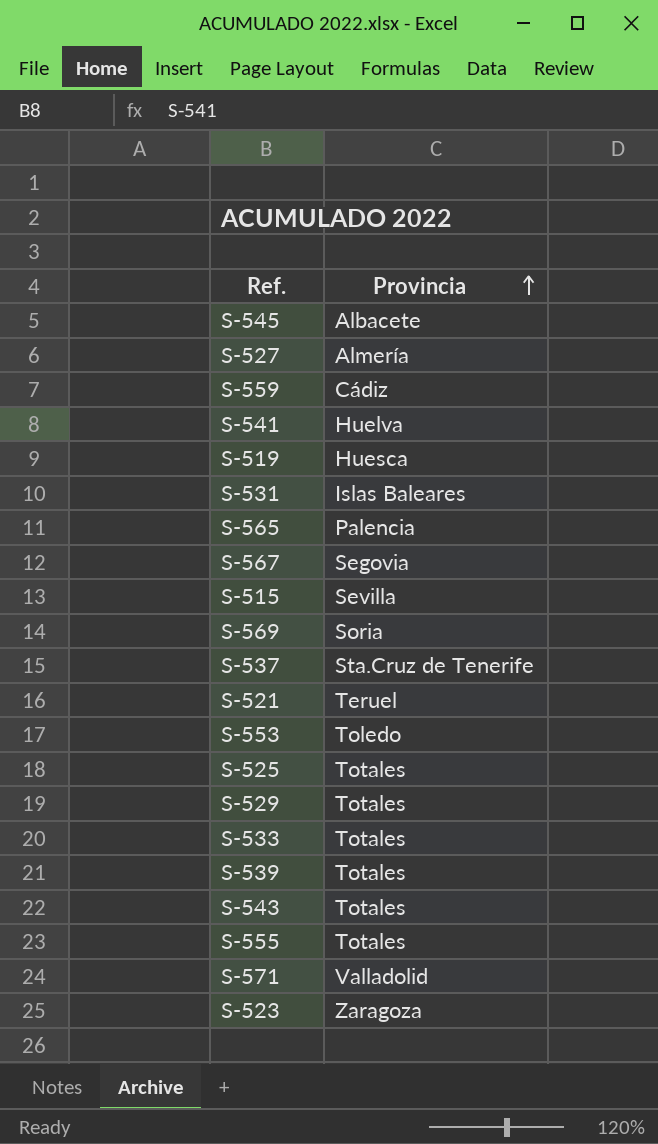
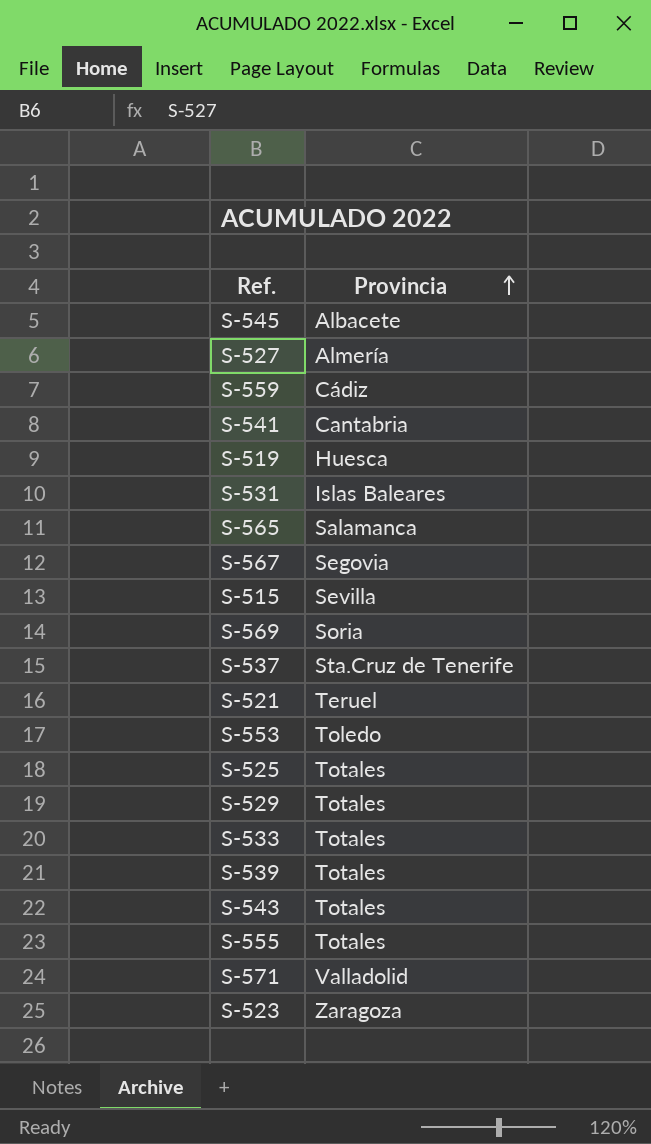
S-541 | Provincia: Huelva -> Cantabria
S-565 | Provincia: Palencia -> Salamanca

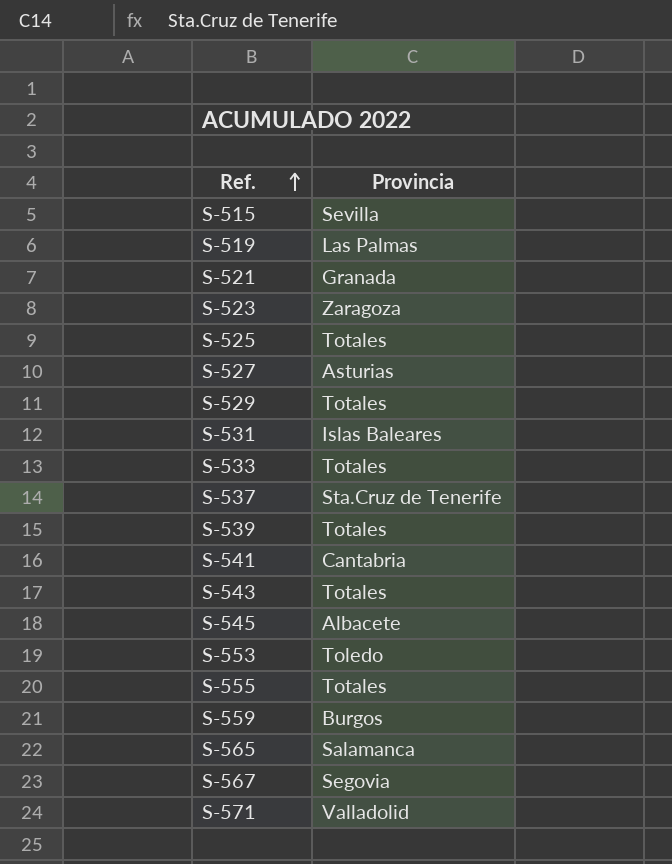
row order: Provincia ascending -> Ref. ascending
row S-569: Soria -> none
S-519 | Provincia: Huesca -> Las Palmas
S-521 | Provincia: Teruel -> Granada
S-527 | Provincia: Almería -> Asturias
S-559 | Provincia: Cádiz -> Burgos

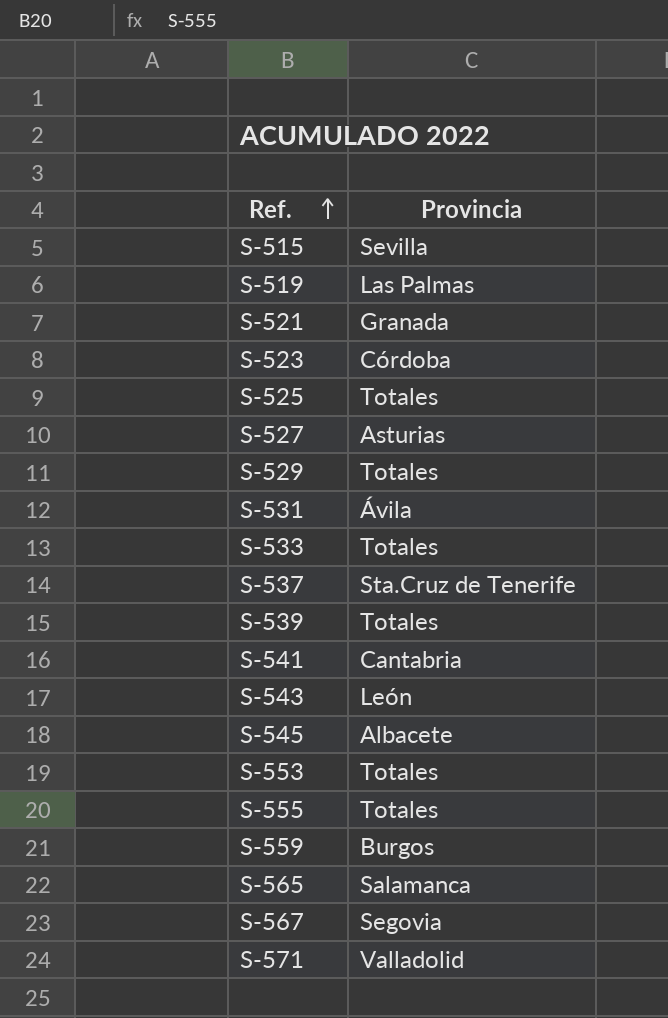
S-523 | Provincia: Zaragoza -> Córdoba
S-531 | Provincia: Islas Baleares -> Ávila
S-543 | Provincia: Totales -> León
S-553 | Provincia: Toledo -> Totales

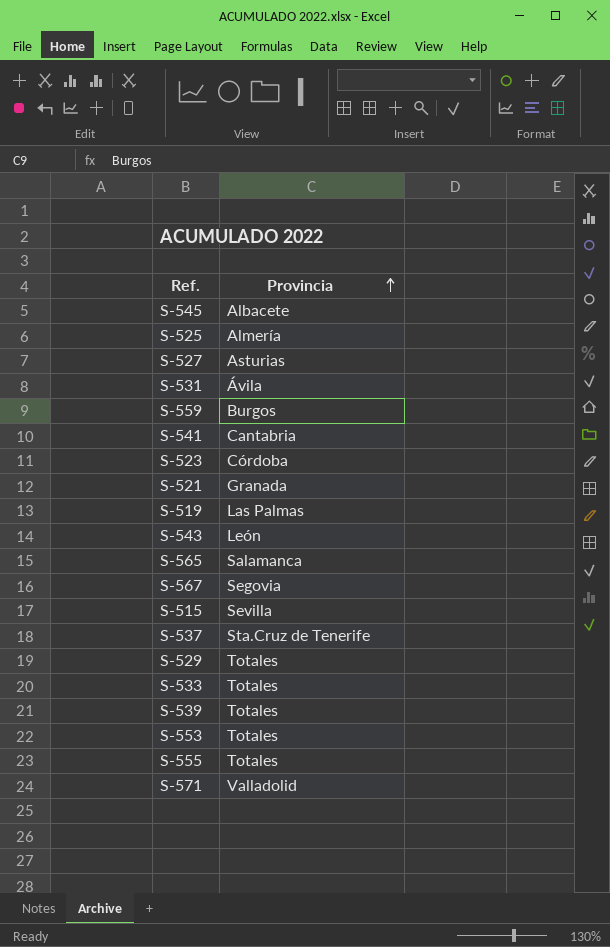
row order: Ref. ascending -> Provincia ascending
S-525 | Provincia: Totales -> Almería

